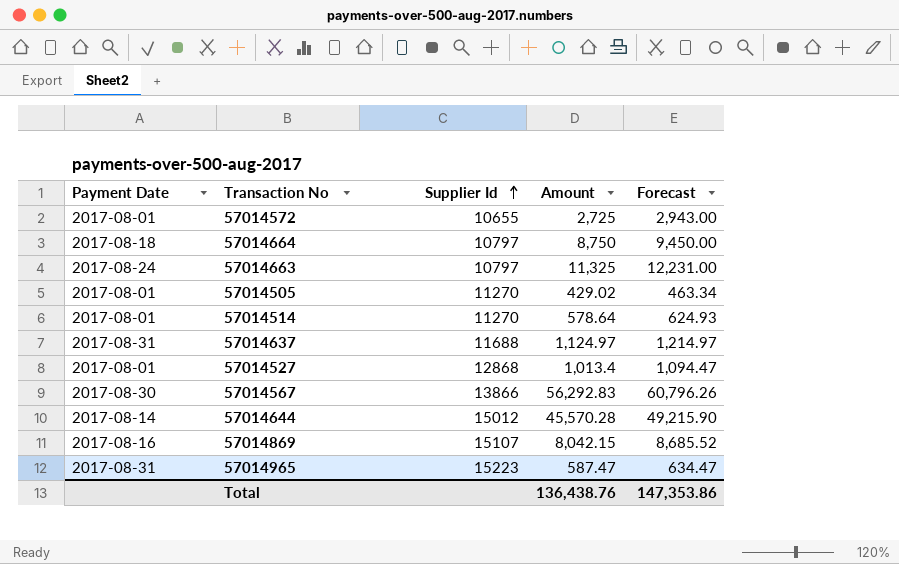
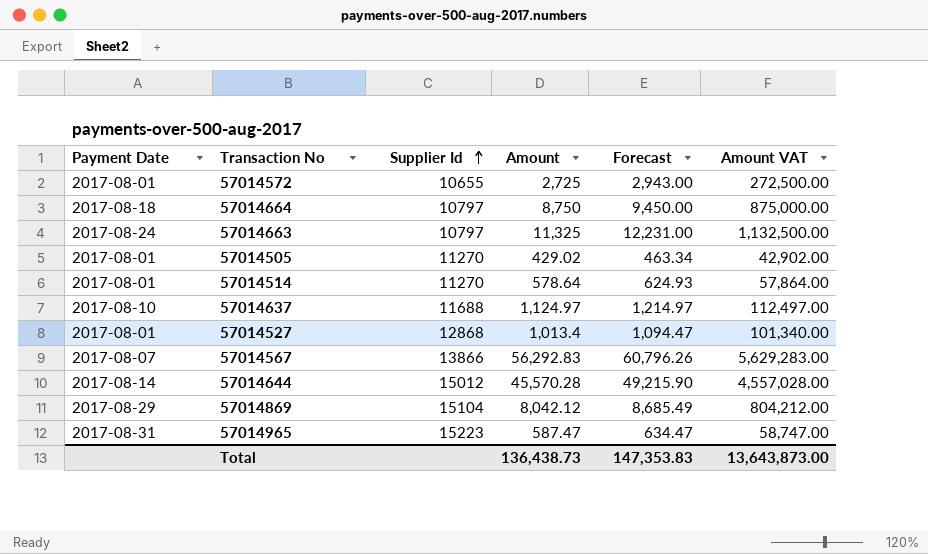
column Amount VAT | formula: none -> [Amount] * 100
57014637 | Payment Date: 2017-08-31 -> 2017-08-10
57014567 | Payment Date: 2017-08-30 -> 2017-08-07
57014869 | Payment Date: 2017-08-16 -> 2017-08-29
57014869 | Supplier Id: 15107 -> 15104
57014869 | Amount: 8,042.15 -> 8,042.12
57014869 | Forecast: 8,685.52 -> 8,685.49
Total | Amount: 136,438.76 -> 136,438.73
Total | Forecast: 147,353.86 -> 147,353.83

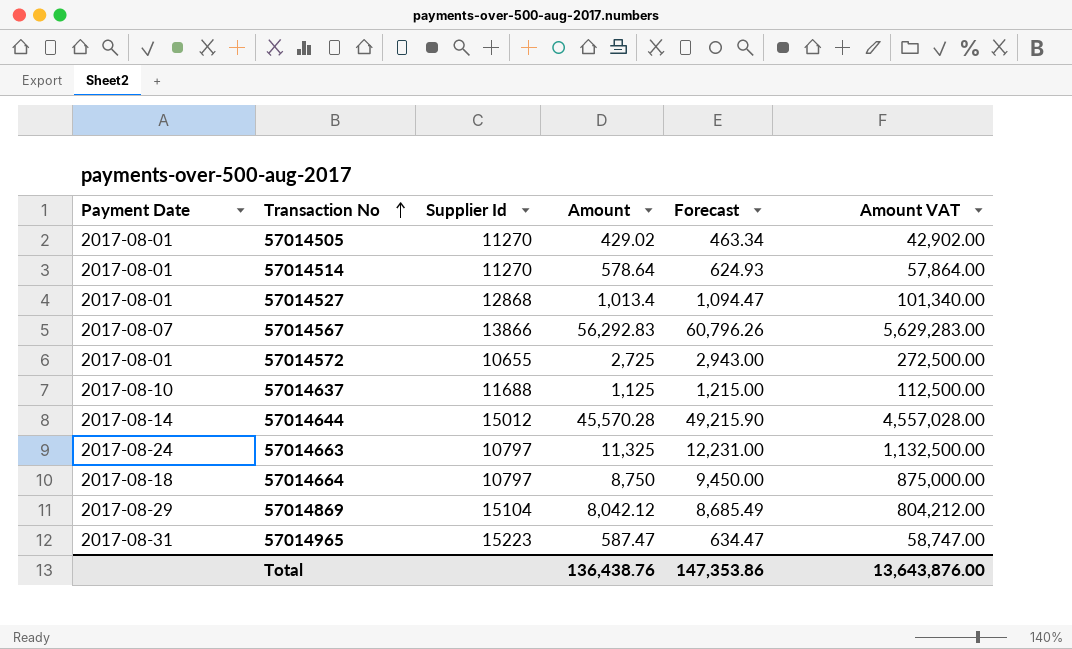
row order: Supplier Id ascending -> Transaction No ascending
57014637 | Amount: 1,124.97 -> 1,125
57014637 | Forecast: 1,214.97 -> 1,215.00
57014637 | Amount VAT: 112,497.00 -> 112,500.00
Total | Amount: 136,438.73 -> 136,438.76
Total | Forecast: 147,353.83 -> 147,353.86
Total | Amount VAT: 13,643,873.00 -> 13,643,876.00

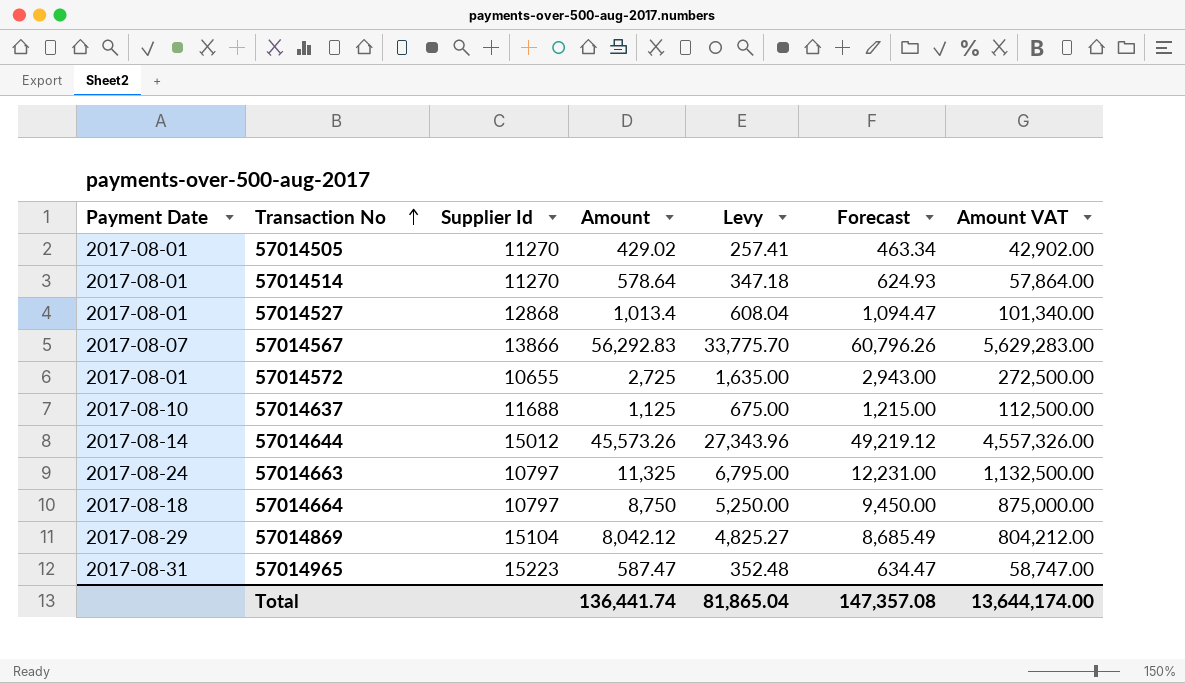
column Levy | formula: none -> [Amount] * 0.6
57014644 | Amount: 45,570.28 -> 45,573.26
57014644 | Forecast: 49,215.90 -> 49,219.12
57014644 | Amount VAT: 4,557,028.00 -> 4,557,326.00
Total | Amount: 136,438.76 -> 136,441.74
Total | Forecast: 147,353.86 -> 147,357.08
Total | Amount VAT: 13,643,876.00 -> 13,644,174.00

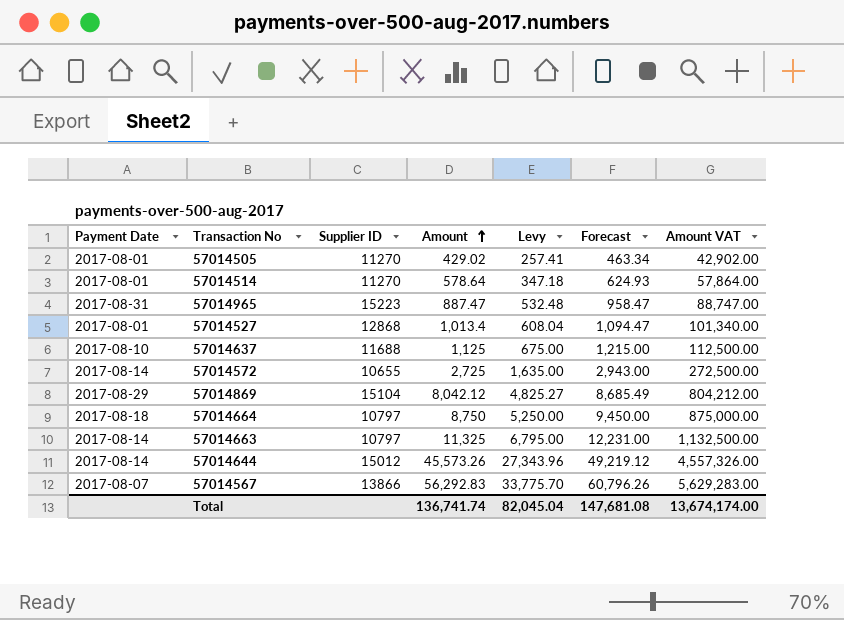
row order: Transaction No ascending -> Amount ascending
column name: Supplier Id -> Supplier ID
57014965 | Amount: 587.47 -> 887.47
57014965 | Levy: 352.48 -> 532.48
57014965 | Forecast: 634.47 -> 958.47
57014965 | Amount VAT: 58,747.00 -> 88,747.00
57014572 | Payment Date: 2017-08-01 -> 2017-08-14
57014663 | Payment Date: 2017-08-24 -> 2017-08-14
Total | Amount: 136,441.74 -> 136,741.74
Total | Levy: 81,865.04 -> 82,045.04
Total | Forecast: 147,357.08 -> 147,681.08
Total | Amount VAT: 13,644,174.00 -> 13,674,174.00

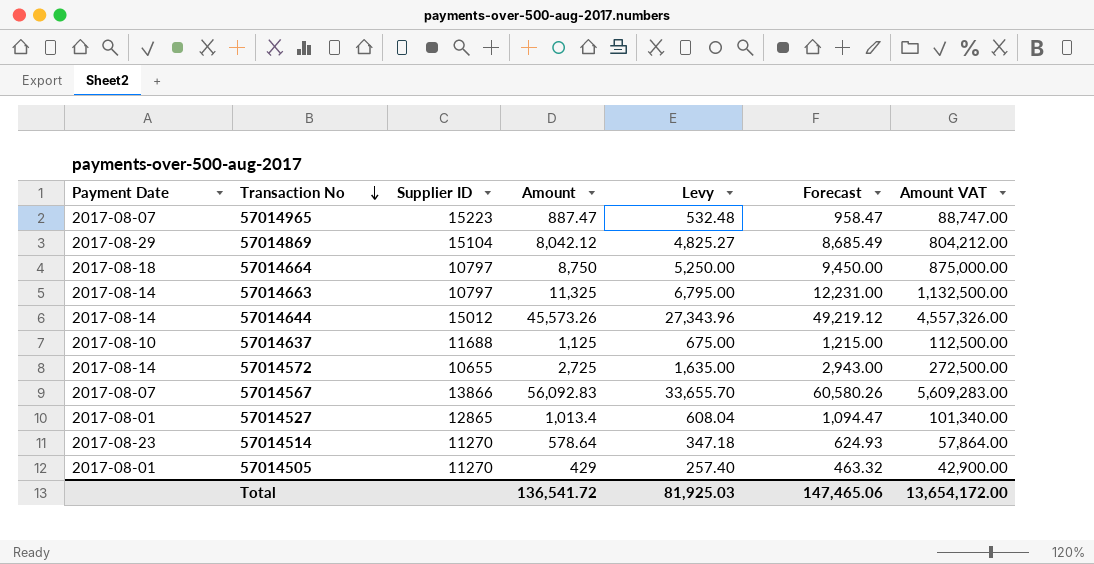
row order: Amount ascending -> Transaction No descending
57014965 | Payment Date: 2017-08-31 -> 2017-08-07
57014567 | Amount: 56,292.83 -> 56,092.83
57014567 | Levy: 33,775.70 -> 33,655.70
57014567 | Forecast: 60,796.26 -> 60,580.26
57014567 | Amount VAT: 5,629,283.00 -> 5,609,283.00
57014527 | Supplier ID: 12868 -> 12865
57014514 | Payment Date: 2017-08-01 -> 2017-08-23
57014505 | Amount: 429.02 -> 429
57014505 | Levy: 257.41 -> 257.40
57014505 | Forecast: 463.34 -> 463.32
57014505 | Amount VAT: 42,902.00 -> 42,900.00
Total | Amount: 136,741.74 -> 136,541.72
Total | Levy: 82,045.04 -> 81,925.03
Total | Forecast: 147,681.08 -> 147,465.06
Total | Amount VAT: 13,674,174.00 -> 13,654,172.00

